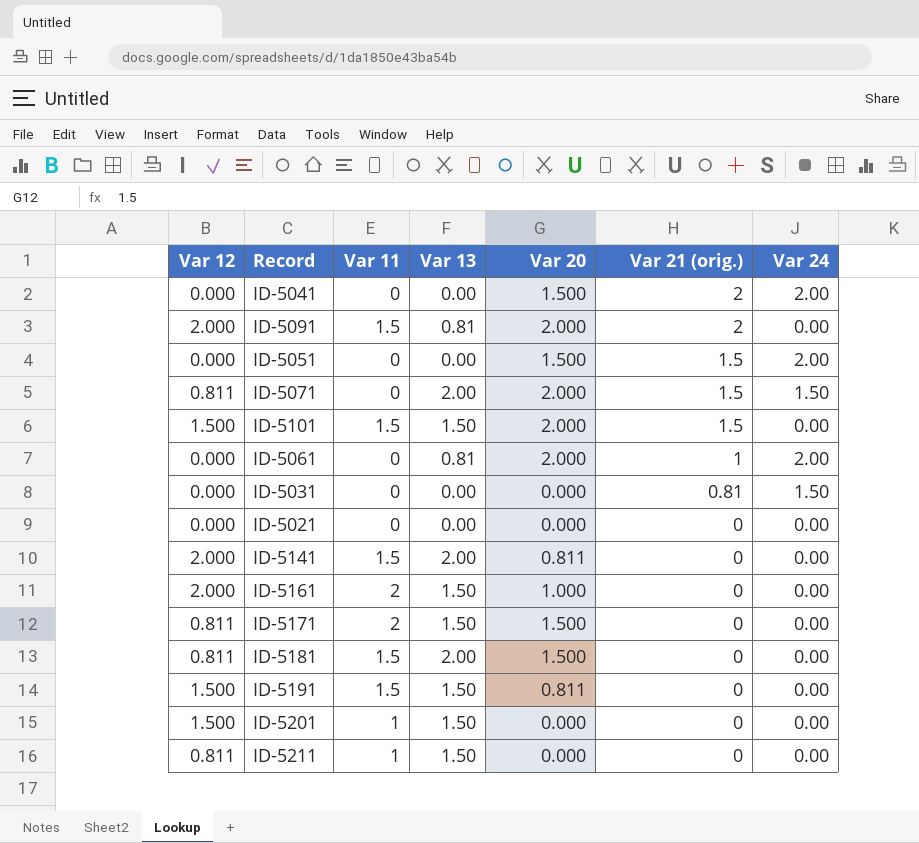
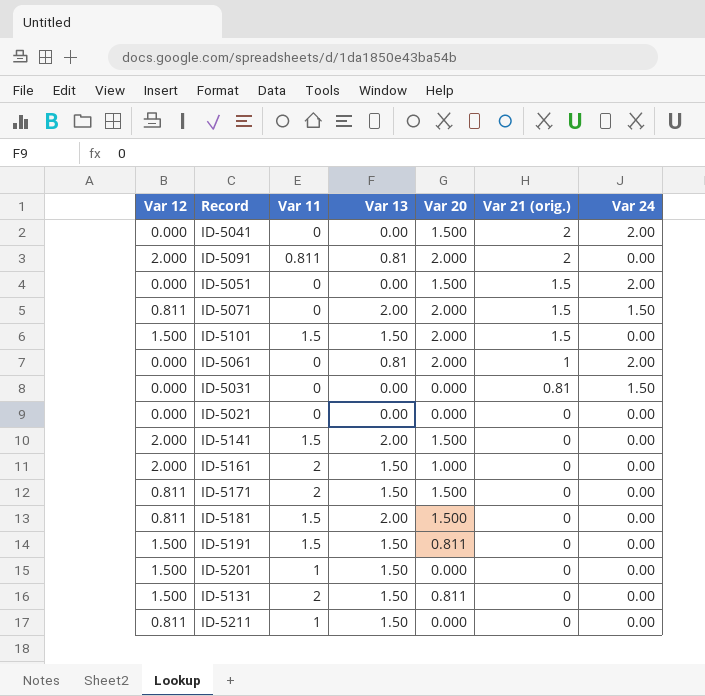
ID-5091 | Var 11: 1.5 -> 0.811
ID-5141 | Var 20: 0.811 -> 1.500
row ID-5131: none -> 1.500 | 2 | 1.50 | 0.811 | 0 | 0.00

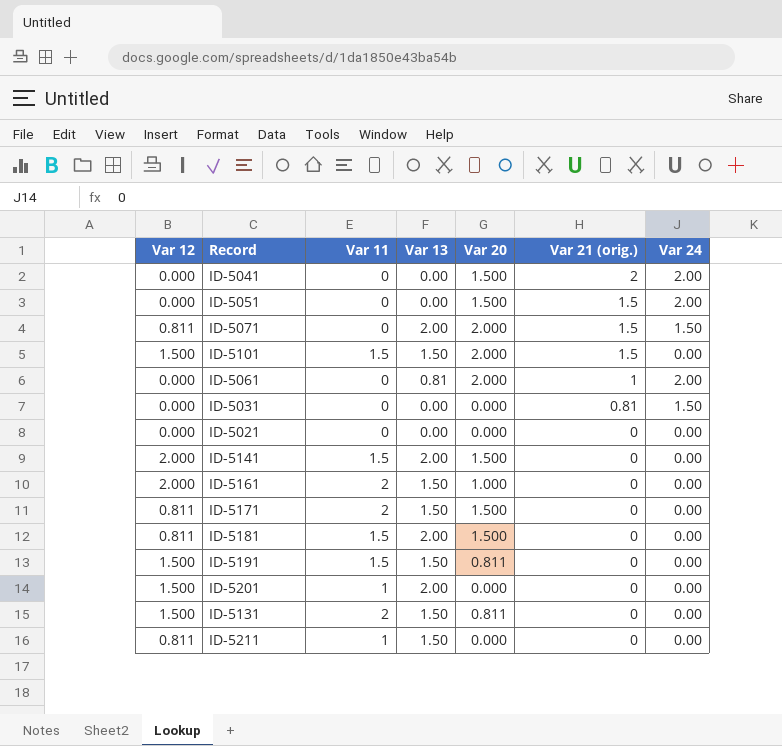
row ID-5091: 2.000 | 0.811 | 0.81 | 2.000 | 2 | 0.00 -> none
ID-5201 | Var 13: 1.50 -> 2.00

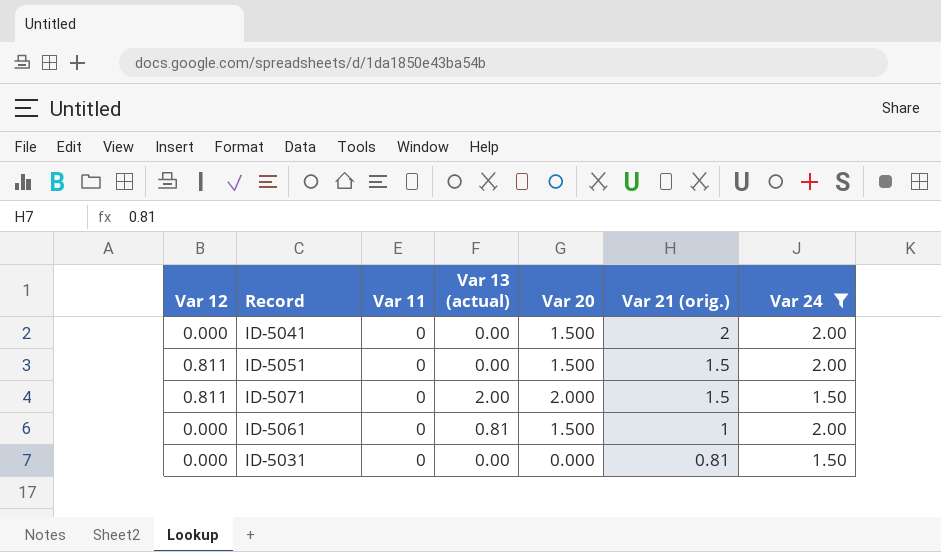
filter: none -> Var 24 != 0.00
column name: Var 13 -> Var 13 (actual)
ID-5051 | Var 12: 0.000 -> 0.811
ID-5061 | Var 20: 2.000 -> 1.500

